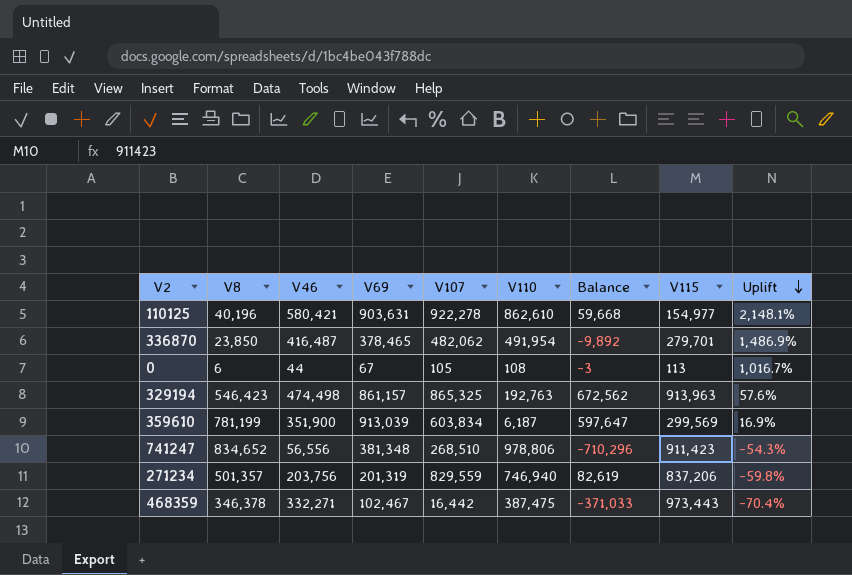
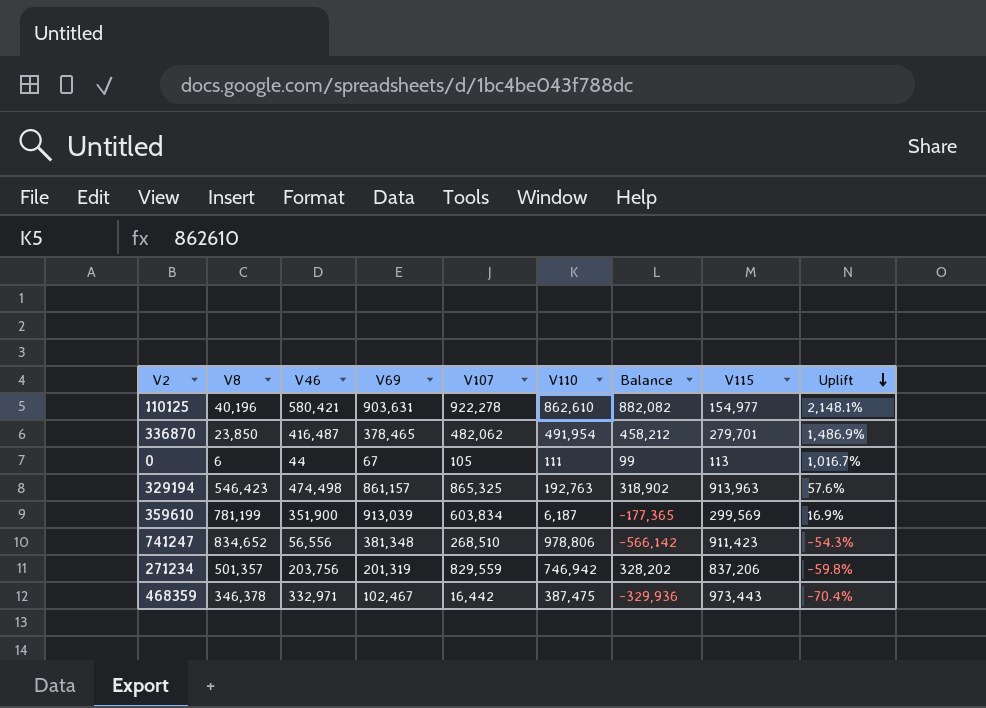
column Balance | formula: [V107] - [V110] -> [V107] - [V8]
0 | V110: 108 -> 111
271234 | V110: 746,940 -> 746,942
468359 | V46: 332,271 -> 332,971

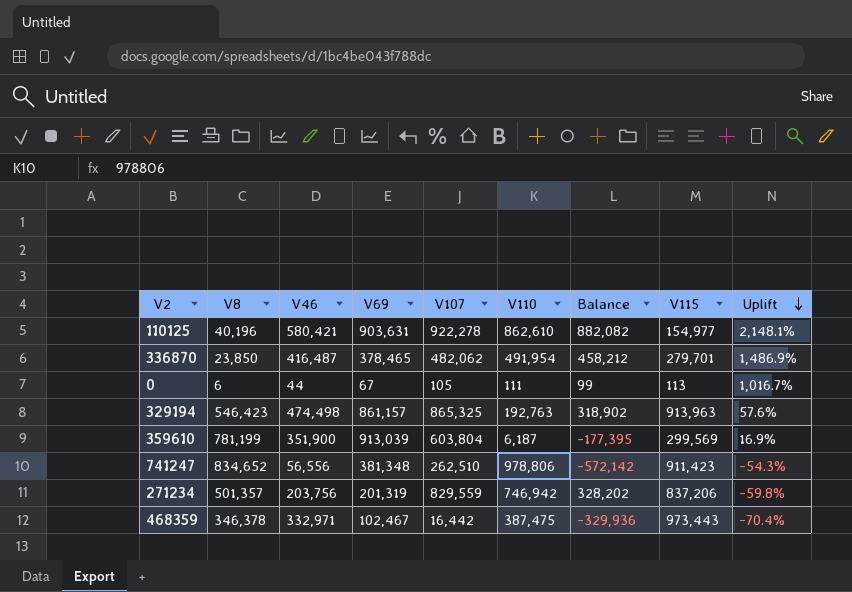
359610 | V107: 603,834 -> 603,804
359610 | Balance: -177,365 -> -177,395
741247 | V107: 268,510 -> 262,510
741247 | Balance: -566,142 -> -572,142

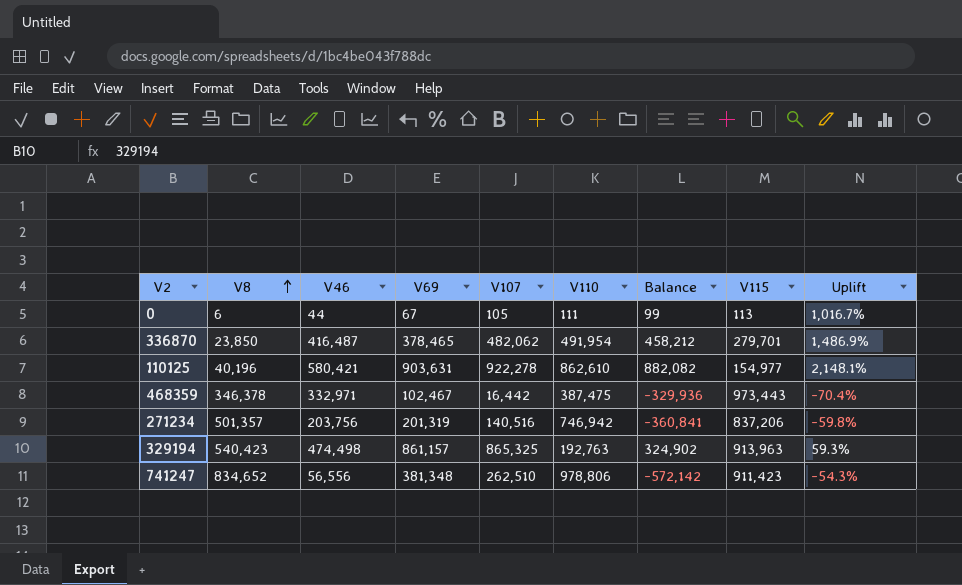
row order: Uplift descending -> V8 ascending
row 359610: 781,199 | 351,900 | 913,039 | 603,804 | 6,187 | -177,395 | 299,569 | 16.9% -> none
271234 | V107: 829,559 -> 140,516
271234 | Balance: 328,202 -> -360,841
329194 | V8: 546,423 -> 540,423
329194 | Balance: 318,902 -> 324,902
329194 | Uplift: 57.6% -> 59.3%

